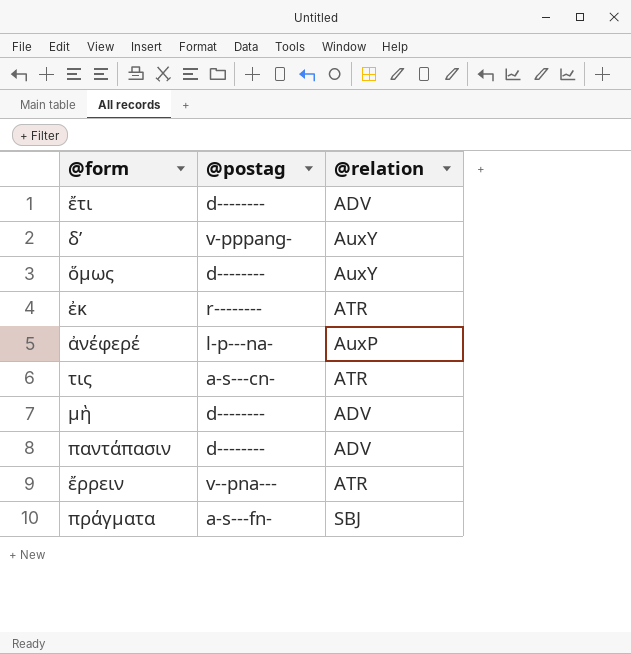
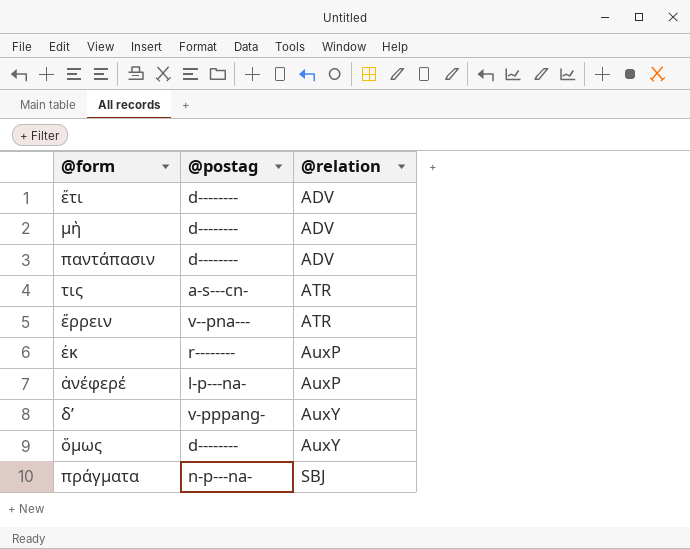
row order: none -> @relation ascending
ἐκ | @relation: ATR -> AuxP
πράγματα | @postag: a-s---fn- -> n-p---na-

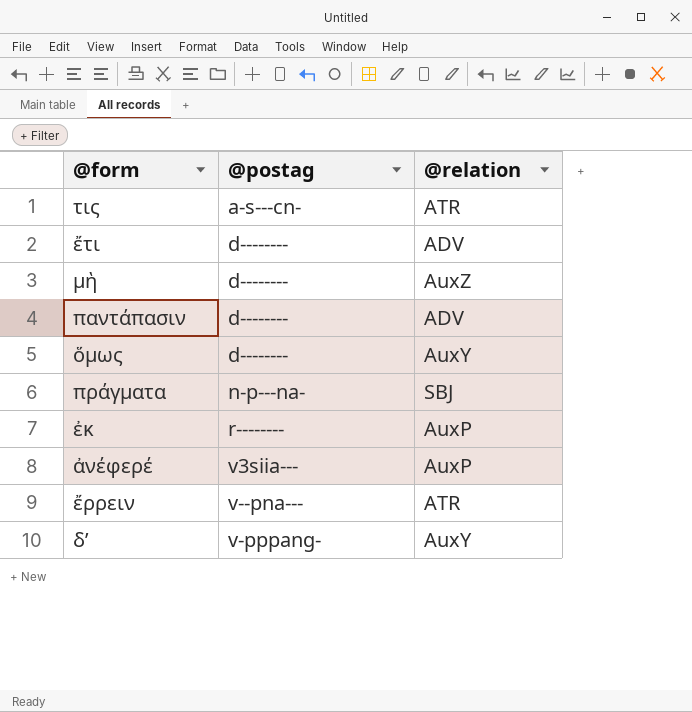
row order: @relation ascending -> @postag ascending
μὴ | @relation: ADV -> AuxZ
ἀνέφερέ | @postag: l-p---na- -> v3siia---

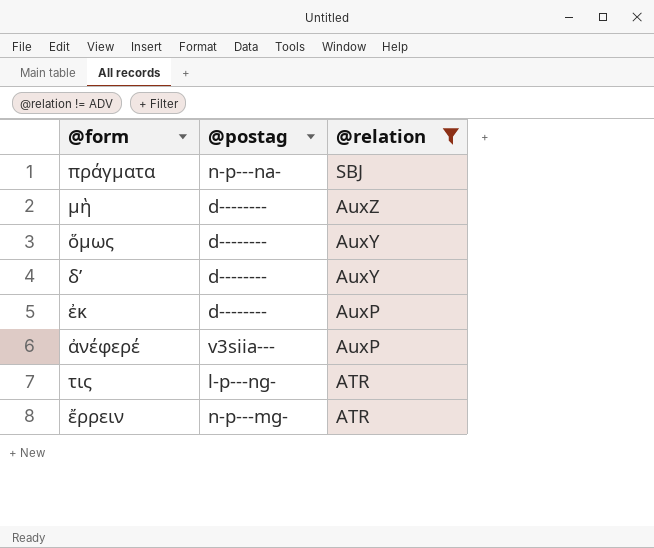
filter: none -> @relation != ADV
row order: @postag ascending -> @relation descending
δʼ | @postag: v-pppang- -> d--------
ἐκ | @postag: r-------- -> d--------
τις | @postag: a-s---cn- -> l-p---ng-
ἔρρειν | @postag: v--pna--- -> n-p---mg-

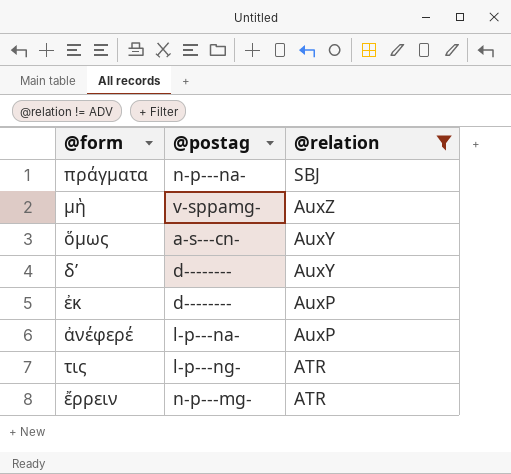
μὴ | @postag: d-------- -> v-sppamg-
ὅμως | @postag: d-------- -> a-s---cn-
ἀνέφερέ | @postag: v3siia--- -> l-p---na-

